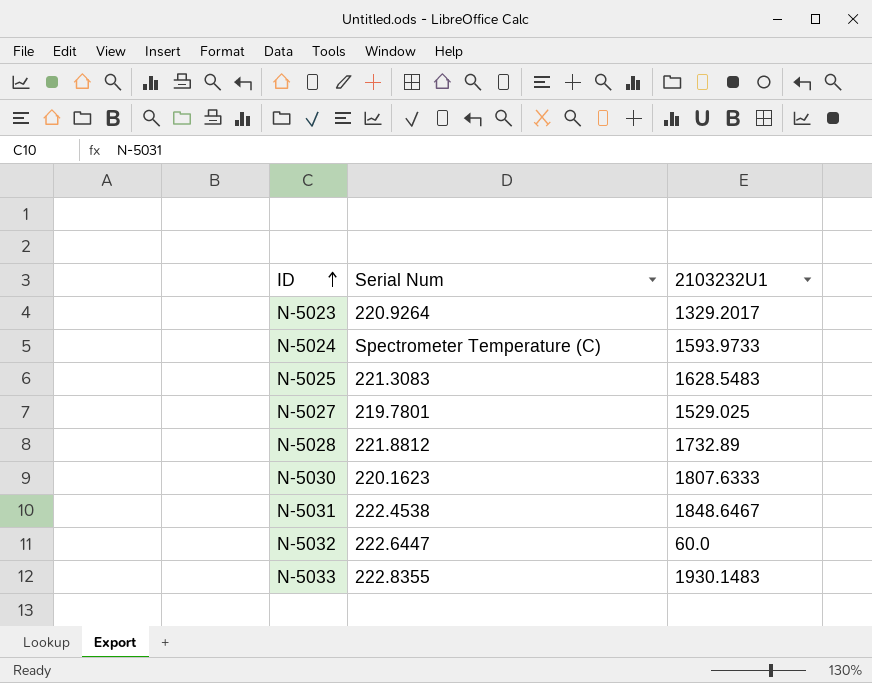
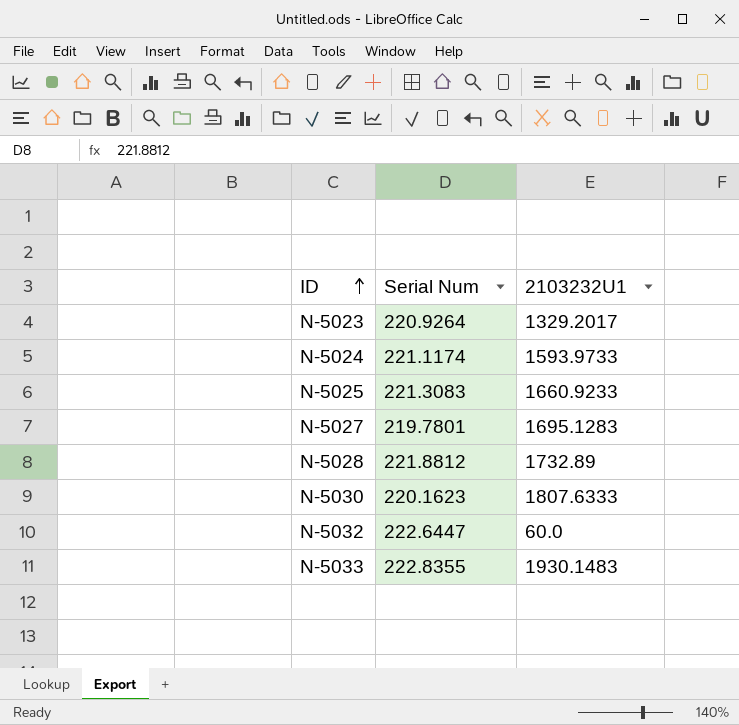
row N-5031: 222.4538 | 1848.6467 -> none
N-5024 | Serial Num: Spectrometer Temperature (C) -> 221.1174
N-5025 | 2103232U1: 1628.5483 -> 1660.9233
N-5027 | 2103232U1: 1529.025 -> 1695.1283

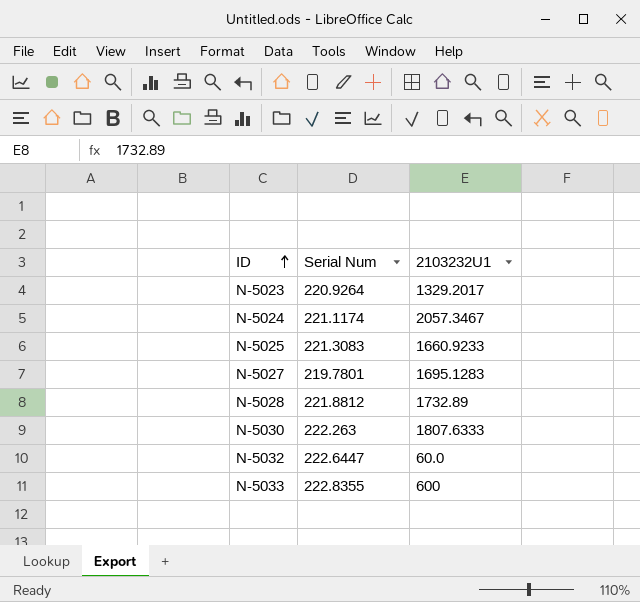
N-5024 | 2103232U1: 1593.9733 -> 2057.3467
N-5030 | Serial Num: 220.1623 -> 222.263
N-5033 | 2103232U1: 1930.1483 -> 600

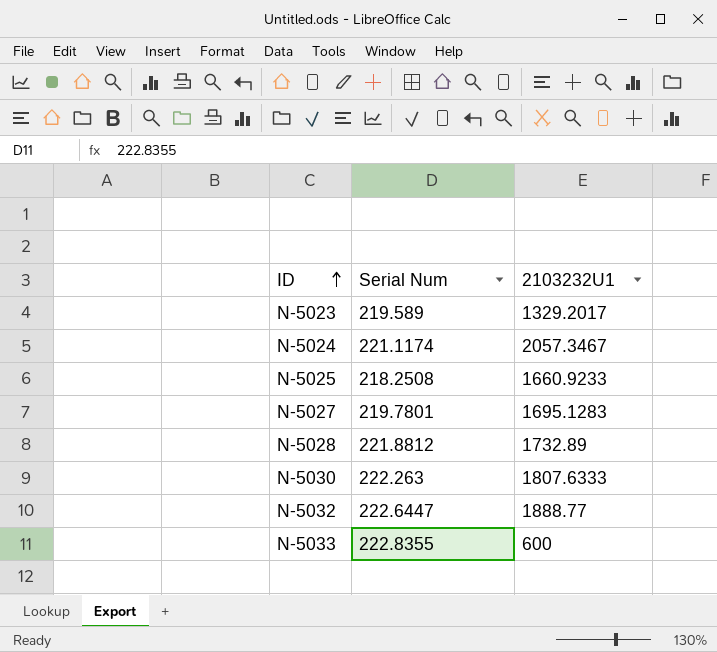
N-5023 | Serial Num: 220.9264 -> 219.589
N-5025 | Serial Num: 221.3083 -> 218.2508
N-5032 | 2103232U1: 60.0 -> 1888.77

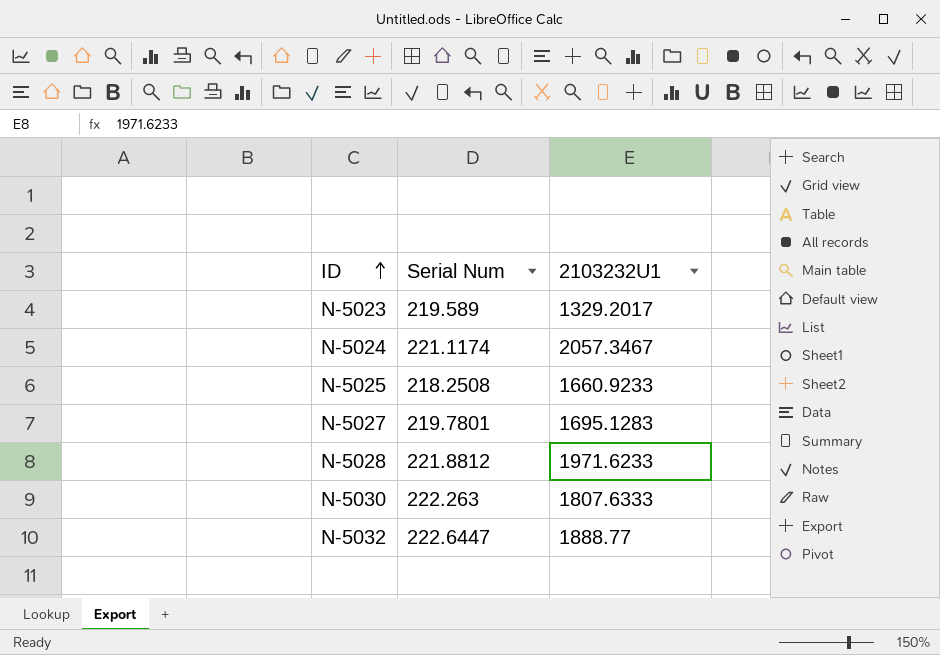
row N-5033: 222.8355 | 600 -> none
N-5028 | 2103232U1: 1732.89 -> 1971.6233

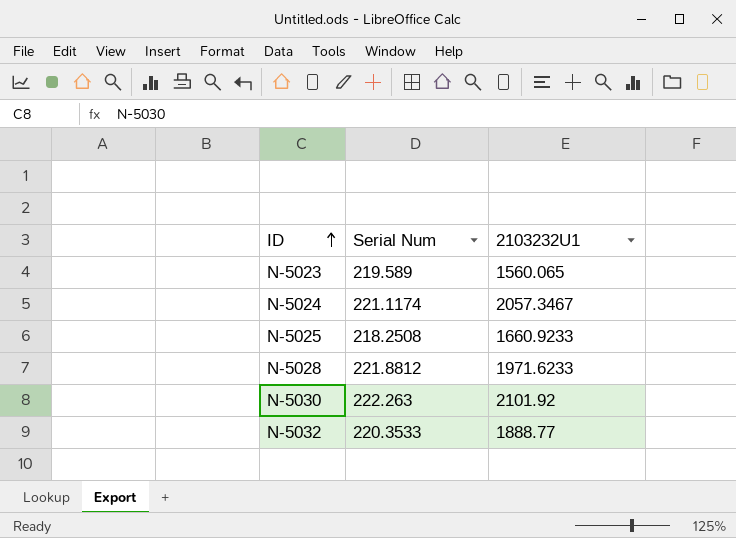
row N-5027: 219.7801 | 1695.1283 -> none
N-5023 | 2103232U1: 1329.2017 -> 1560.065
N-5030 | 2103232U1: 1807.6333 -> 2101.92
N-5032 | Serial Num: 222.6447 -> 220.3533

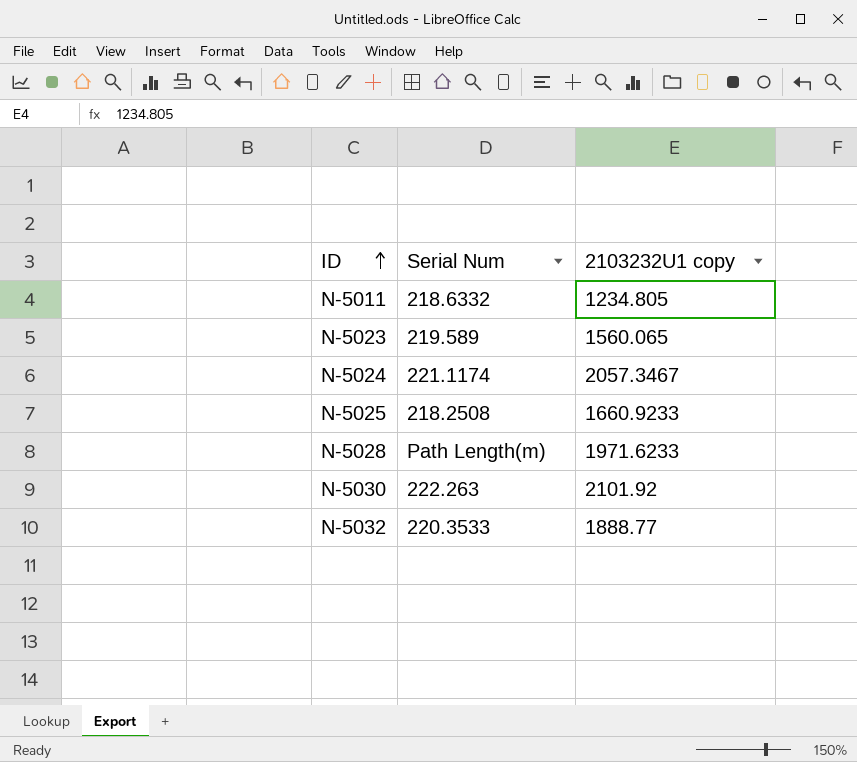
column name: 2103232U1 -> 2103232U1 copy
row N-5011: none -> 218.6332 | 1234.805
N-5028 | Serial Num: 221.8812 -> Path Length(m)

